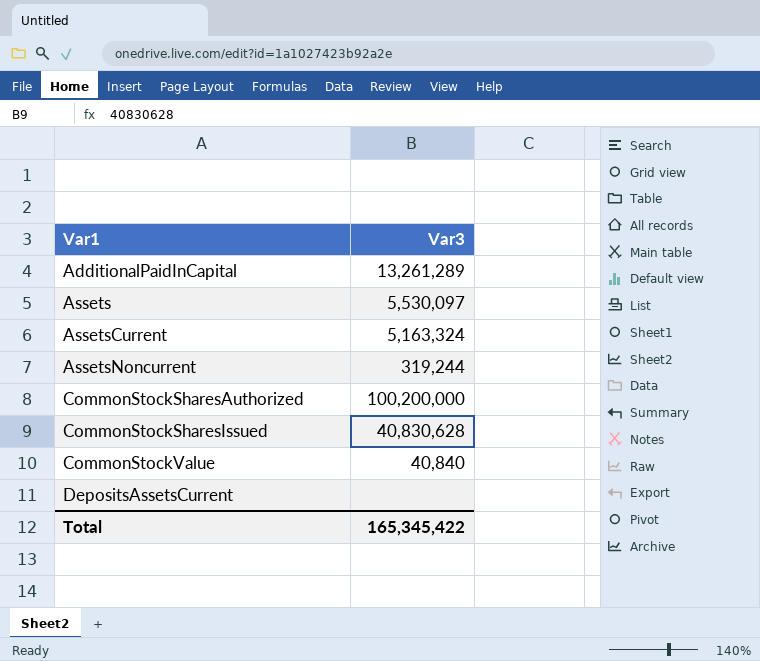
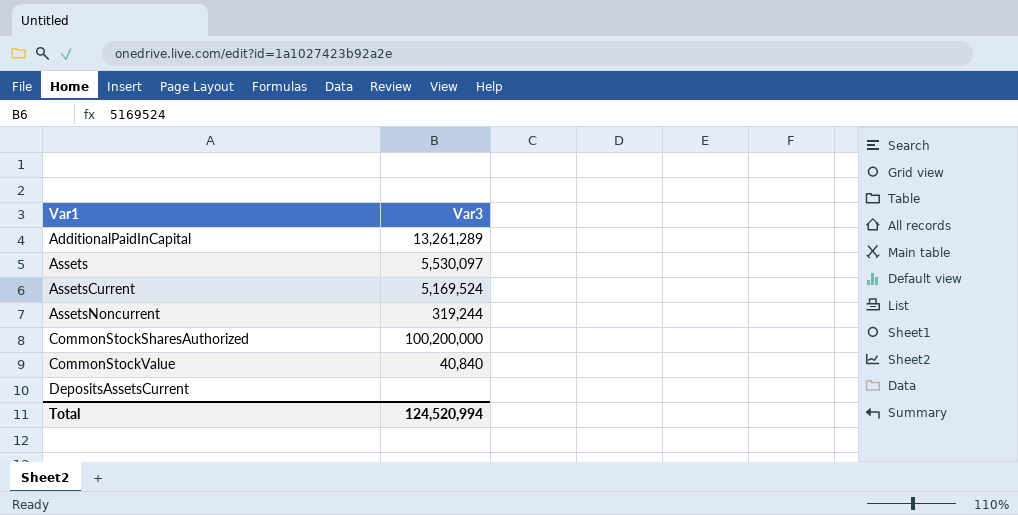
row CommonStockSharesIssued: 40,830,628 -> none
AssetsCurrent | Var3: 5,163,324 -> 5,169,524
Total | Var3: 165,345,422 -> 124,520,994

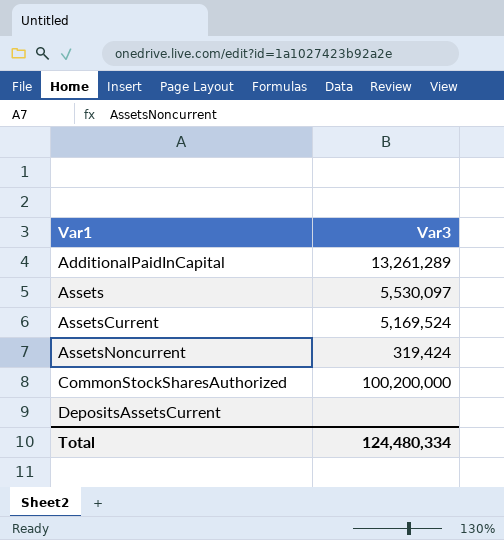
row CommonStockValue: 40,840 -> none
AssetsNoncurrent | Var3: 319,244 -> 319,424
Total | Var3: 124,520,994 -> 124,480,334

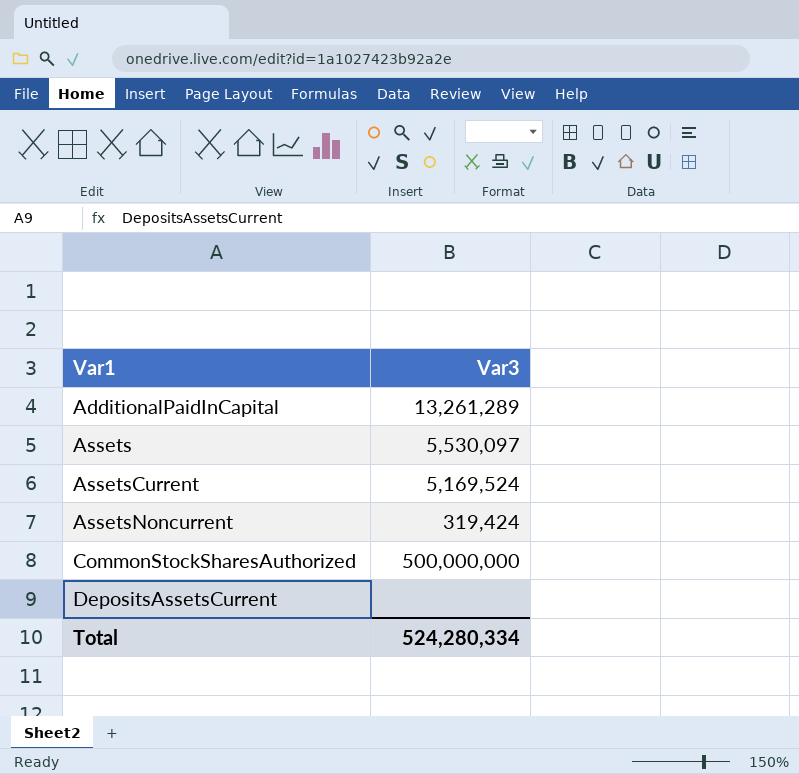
CommonStockSharesAuthorized | Var3: 100,200,000 -> 500,000,000
Total | Var3: 124,480,334 -> 524,280,334

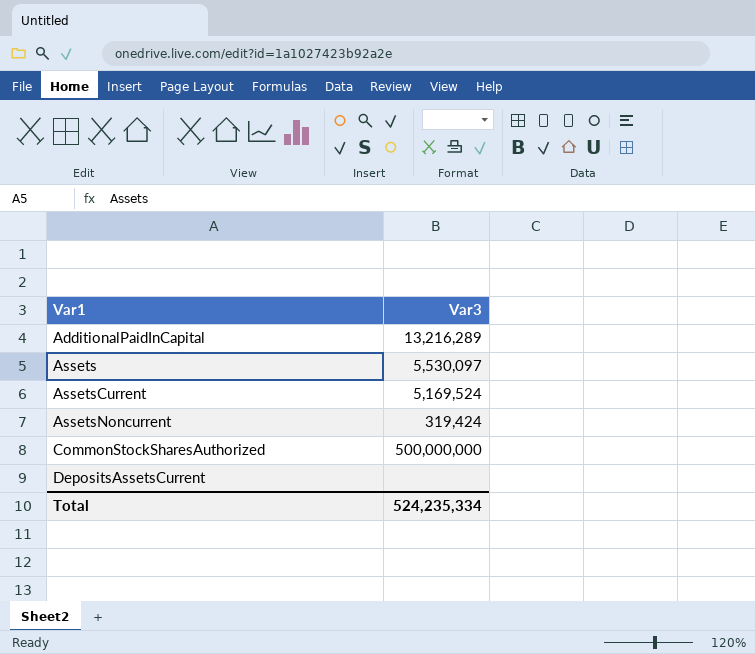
AdditionalPaidInCapital | Var3: 13,261,289 -> 13,216,289
Total | Var3: 524,280,334 -> 524,235,334

